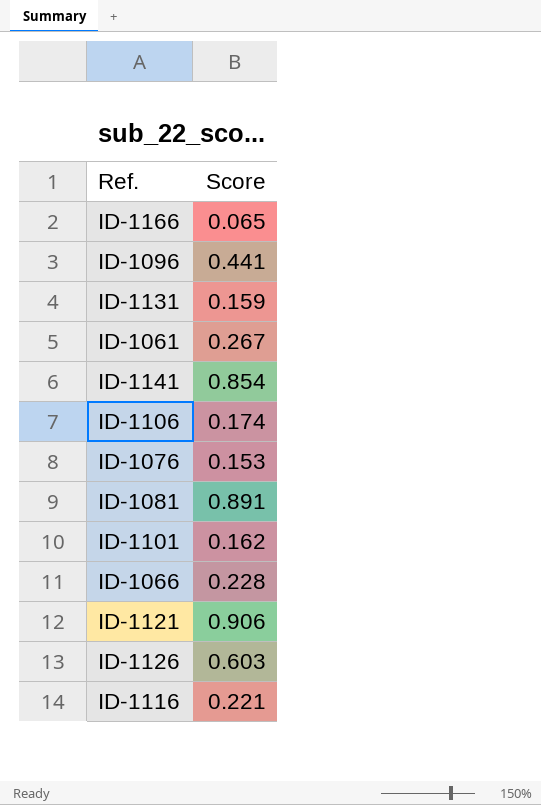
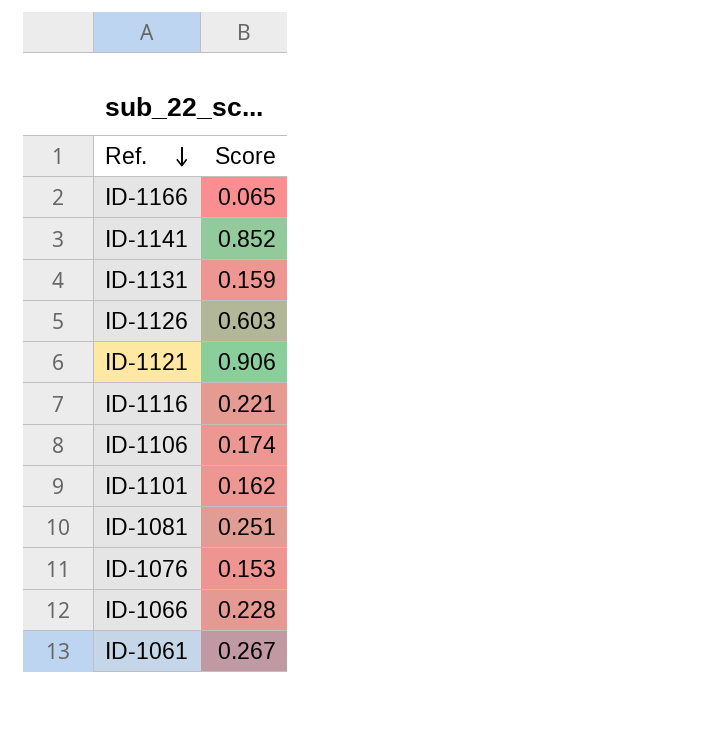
row order: none -> Ref. descending
row ID-1096: 0.441 -> none
ID-1141 | Score: 0.854 -> 0.852
ID-1081 | Score: 0.891 -> 0.251

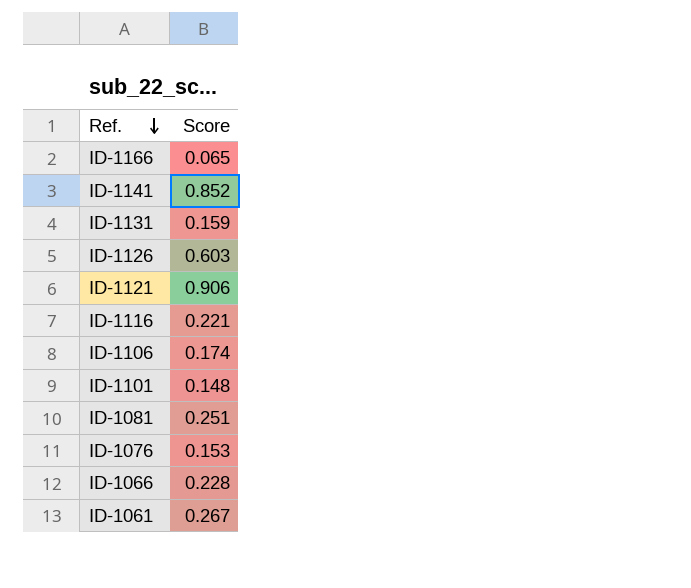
ID-1101 | Score: 0.162 -> 0.148

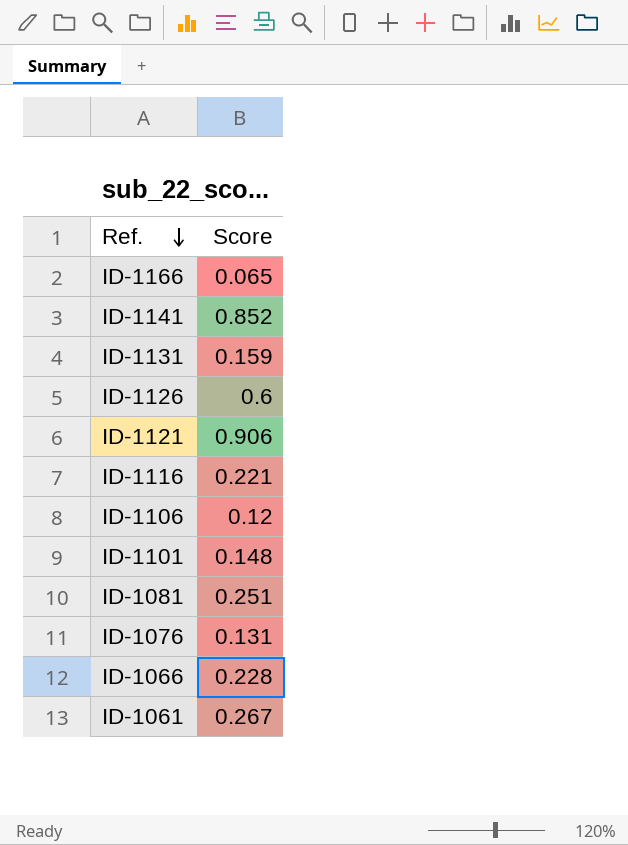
ID-1126 | Score: 0.603 -> 0.6
ID-1106 | Score: 0.174 -> 0.12
ID-1076 | Score: 0.153 -> 0.131

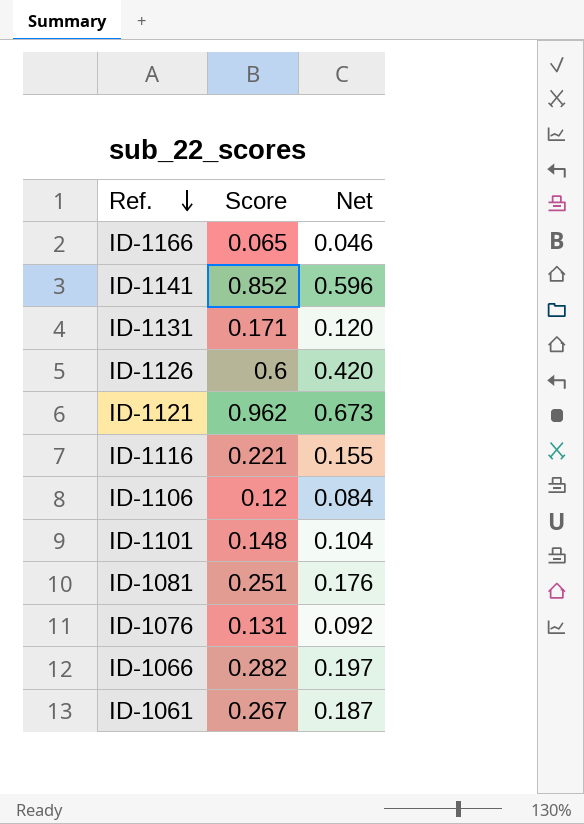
column Net | formula: none -> [Score] * 0.7
ID-1131 | Score: 0.159 -> 0.171
ID-1121 | Score: 0.906 -> 0.962
ID-1066 | Score: 0.228 -> 0.282

